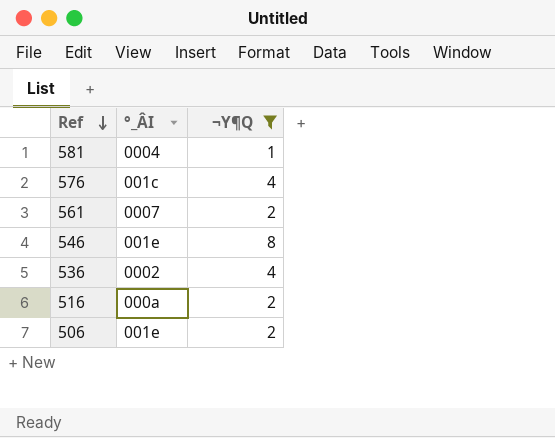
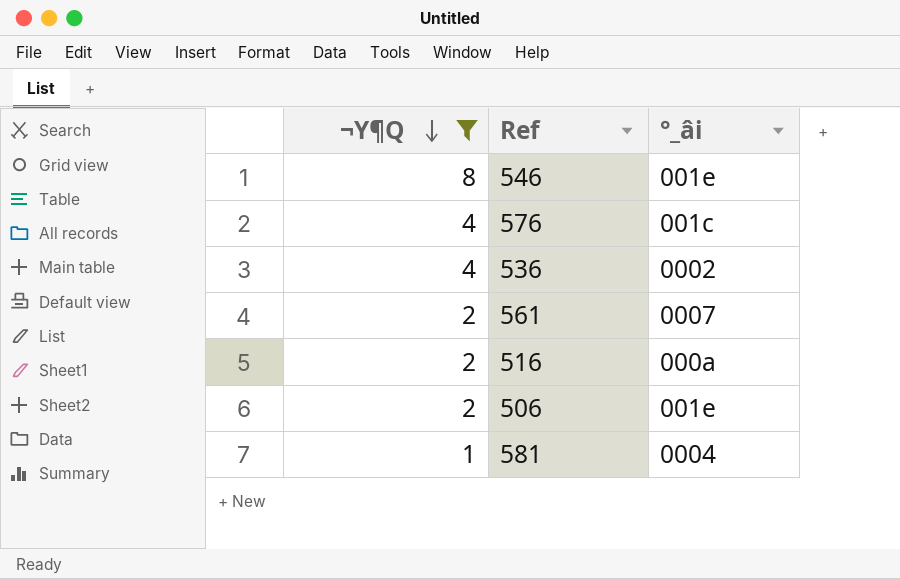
row order: Ref descending -> ¬Y¶Q descending
column ¬Y¶Q | position: 3 -> 1
column name: °_ÂI -> °_âi

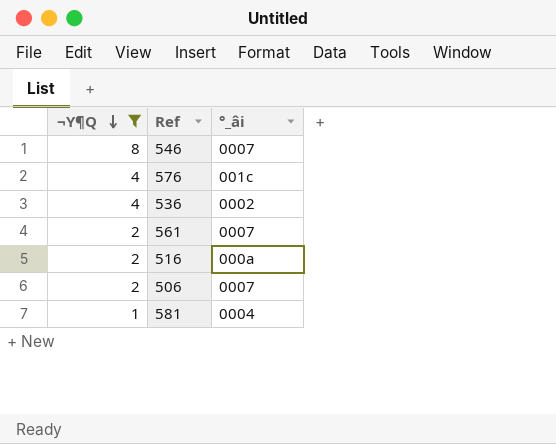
546 | °_âi: 001e -> 0007
506 | °_âi: 001e -> 0007

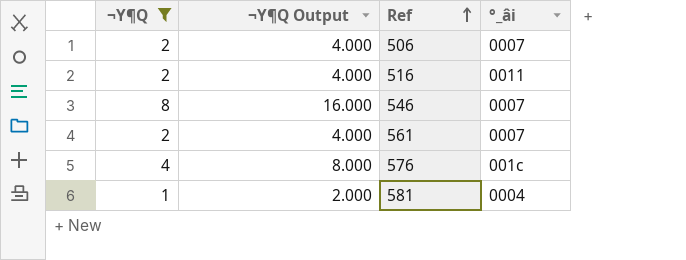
row order: ¬Y¶Q descending -> Ref ascending
column ¬Y¶Q Output | formula: none -> [¬Y¶Q] * 2
row 536: 4 | 0002 -> none
516 | °_âi: 000a -> 0011

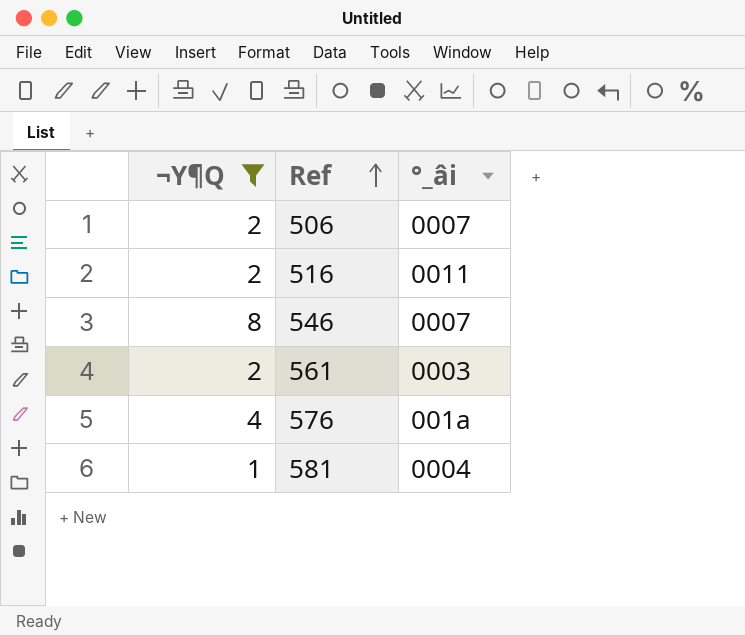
column ¬Y¶Q Output | formula: [¬Y¶Q] * 2 -> none
561 | °_âi: 0007 -> 0003
576 | °_âi: 001c -> 001a

